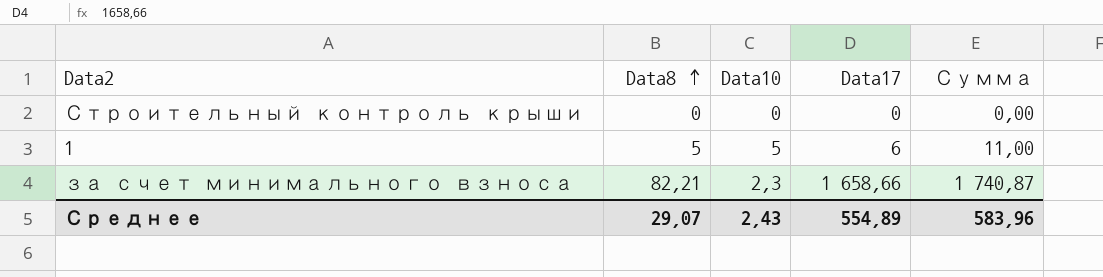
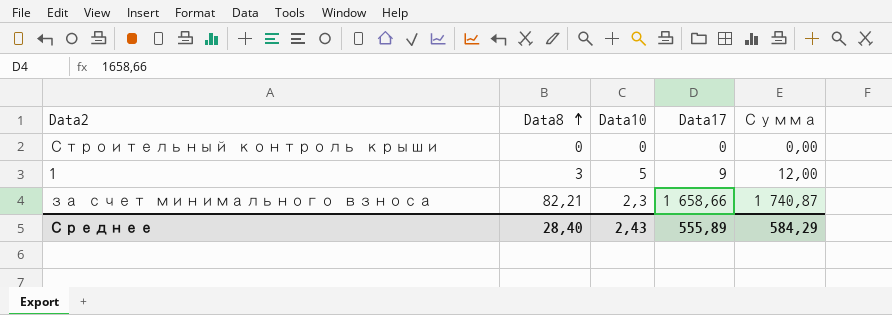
1 | Data8: 5 -> 3
1 | Data17: 6 -> 9
1 | Сумма: 11,00 -> 12,00
Среднее | Data8: 29,07 -> 28,40
Среднее | Data17: 554,89 -> 555,89
Среднее | Сумма: 583,96 -> 584,29

